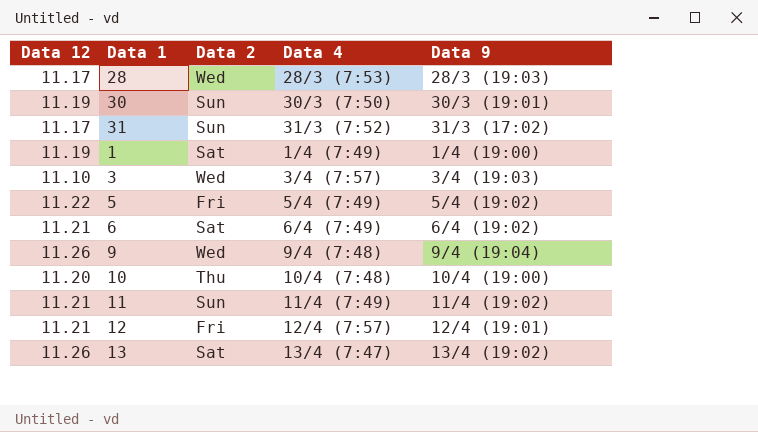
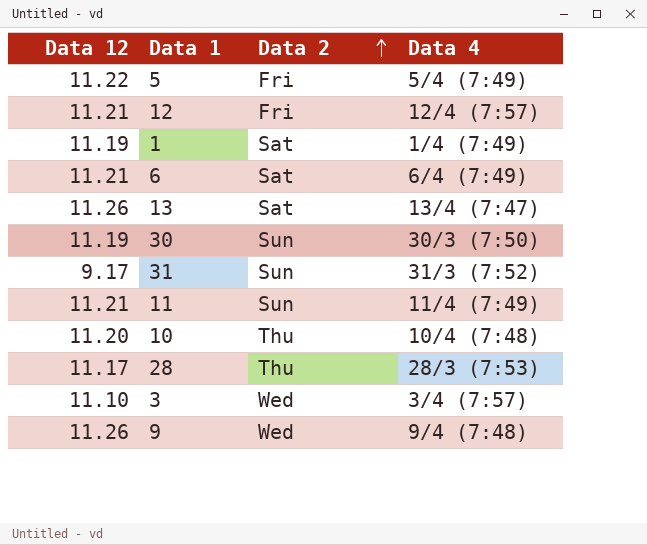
row order: none -> Data 2 ascending
column Data 9 | position: 5 -> none
31 | Data 12: 11.17 -> 9.17
28 | Data 2: Wed -> Thu

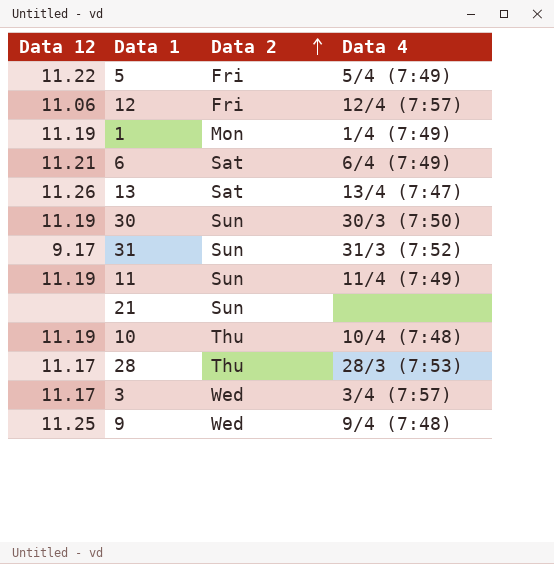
12 | Data 12: 11.21 -> 11.06
1 | Data 2: Sat -> Mon
11 | Data 12: 11.21 -> 11.19
row 21: none -> none | Sun | none
10 | Data 12: 11.20 -> 11.19
3 | Data 12: 11.10 -> 11.17
9 | Data 12: 11.26 -> 11.25

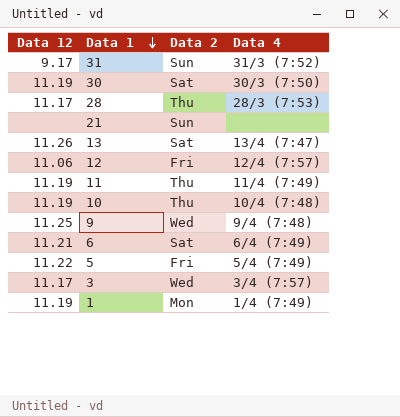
row order: Data 2 ascending -> Data 1 descending
30 | Data 2: Sun -> Sat
11 | Data 2: Sun -> Thu

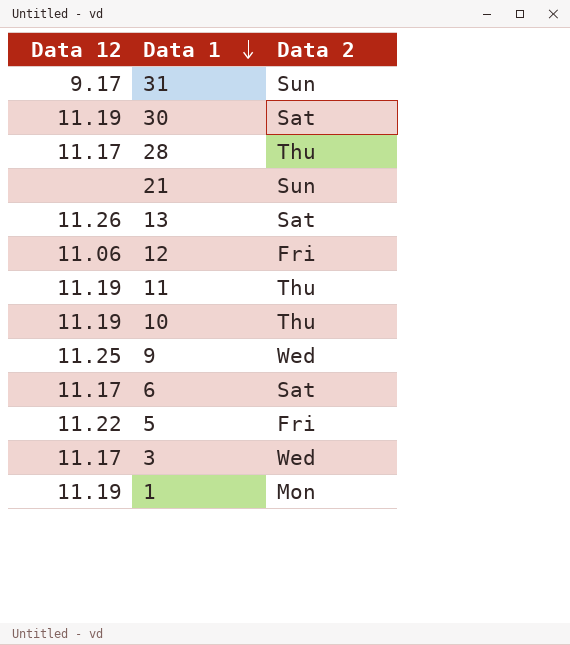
column Data 4 | position: 4 -> none
6 | Data 12: 11.21 -> 11.17

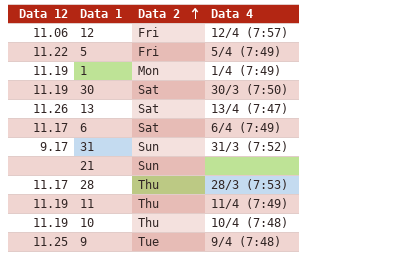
row order: Data 1 descending -> Data 2 ascending
column Data 4 | position: none -> 4
row 3: 11.17 | Wed -> none
9 | Data 2: Wed -> Tue

